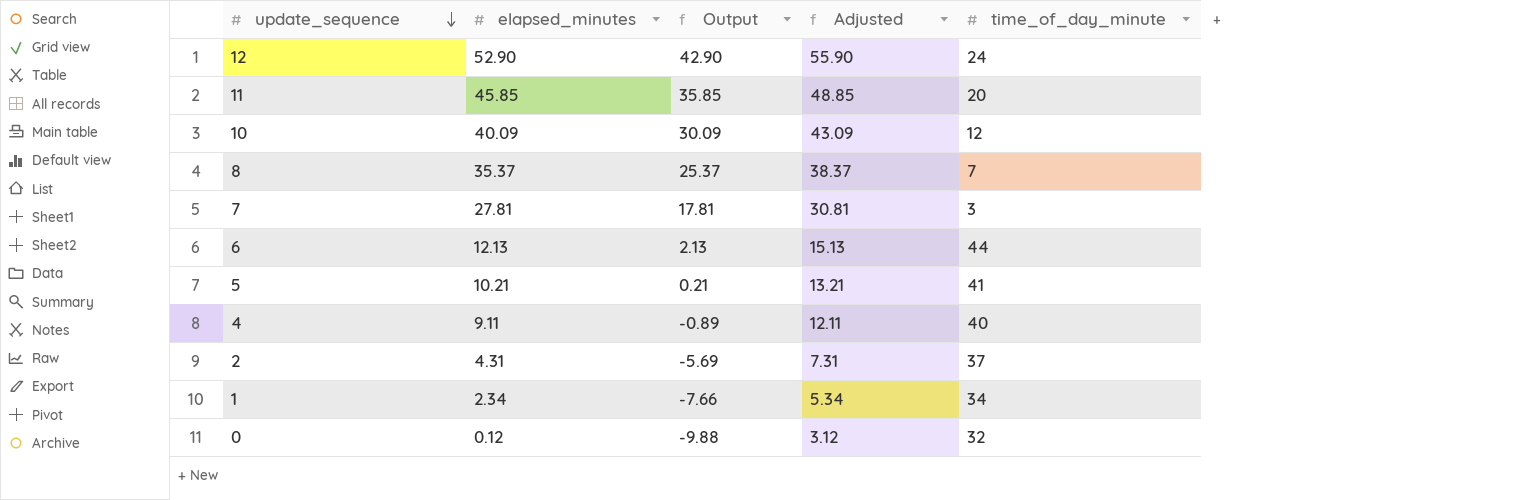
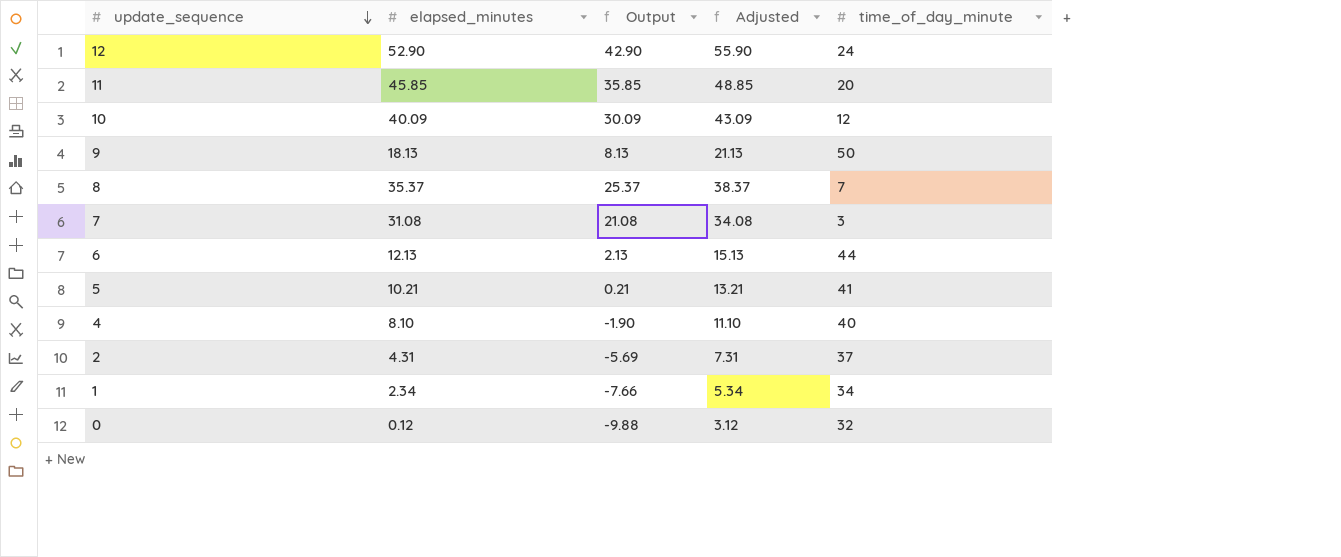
row 9: none -> 18.13 | 8.13 | 21.13 | 50
7 | elapsed_minutes: 27.81 -> 31.08
7 | Output: 17.81 -> 21.08
7 | Adjusted: 30.81 -> 34.08
4 | elapsed_minutes: 9.11 -> 8.10
4 | Output: -0.89 -> -1.90
4 | Adjusted: 12.11 -> 11.10

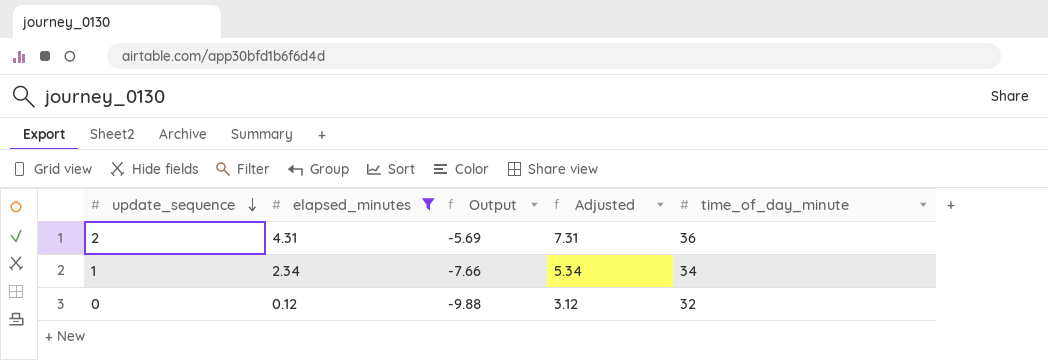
filter: none -> elapsed_minutes <= 4.31
2 | time_of_day_minute: 37 -> 36

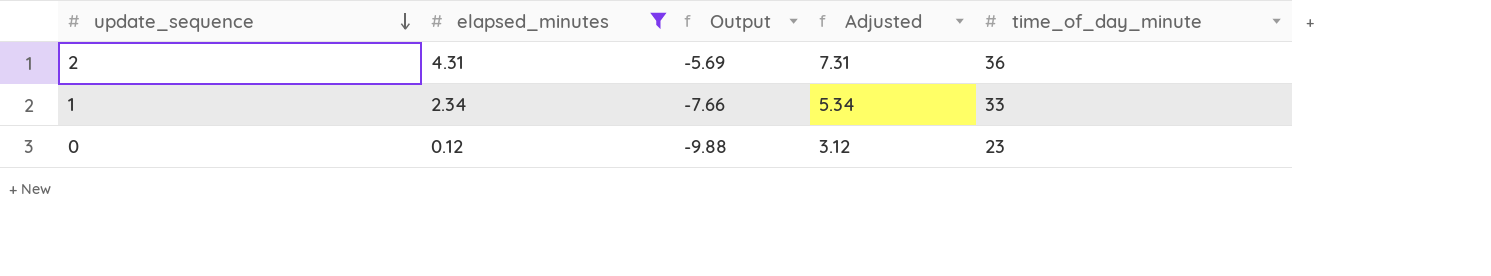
1 | time_of_day_minute: 34 -> 33
0 | time_of_day_minute: 32 -> 23

